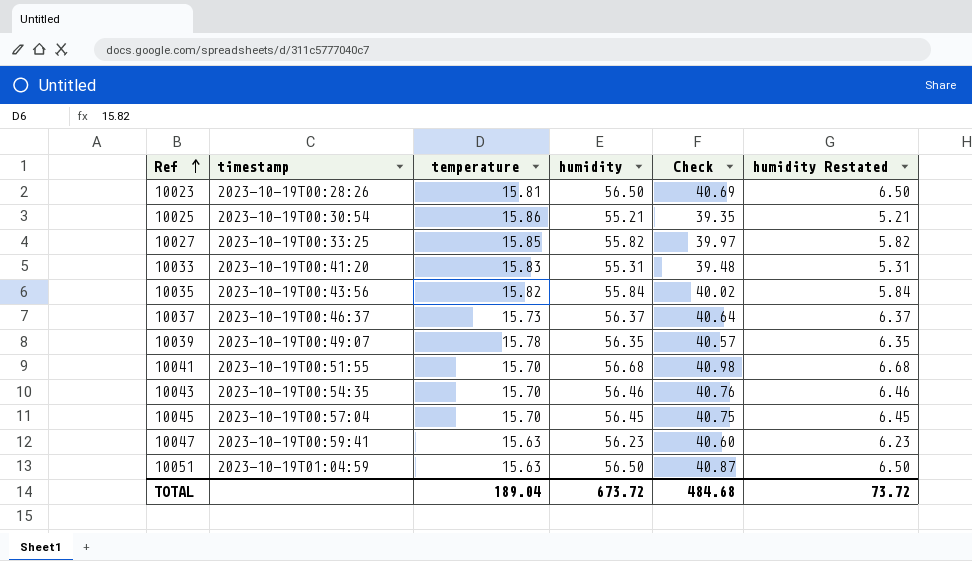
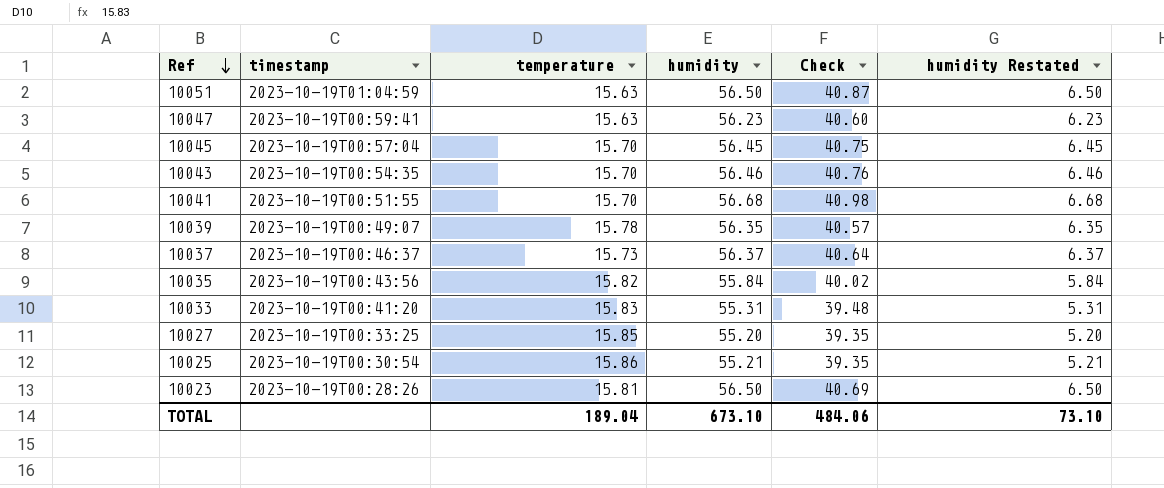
row order: Ref ascending -> Ref descending
10027 | humidity: 55.82 -> 55.20
10027 | Check: 39.97 -> 39.35
10027 | humidity Restated: 5.82 -> 5.20
TOTAL | humidity: 673.72 -> 673.10
TOTAL | Check: 484.68 -> 484.06
TOTAL | humidity Restated: 73.72 -> 73.10

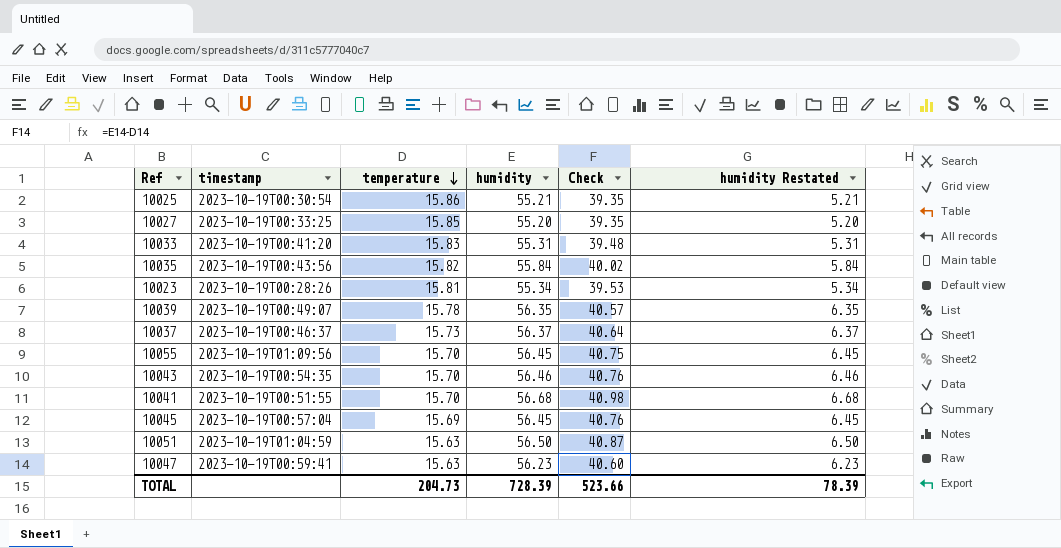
row order: Ref descending -> temperature descending
10023 | humidity: 56.50 -> 55.34
10023 | Check: 40.69 -> 39.53
10023 | humidity Restated: 6.50 -> 5.34
row 10055: none -> 2023-10-19T01:09:56 | 15.70 | 56.45 | 40.75 | 6.45
10045 | temperature: 15.70 -> 15.69
10045 | Check: 40.75 -> 40.76
TOTAL | temperature: 189.04 -> 204.73
TOTAL | humidity: 673.10 -> 728.39
TOTAL | Check: 484.06 -> 523.66
TOTAL | humidity Restated: 73.10 -> 78.39

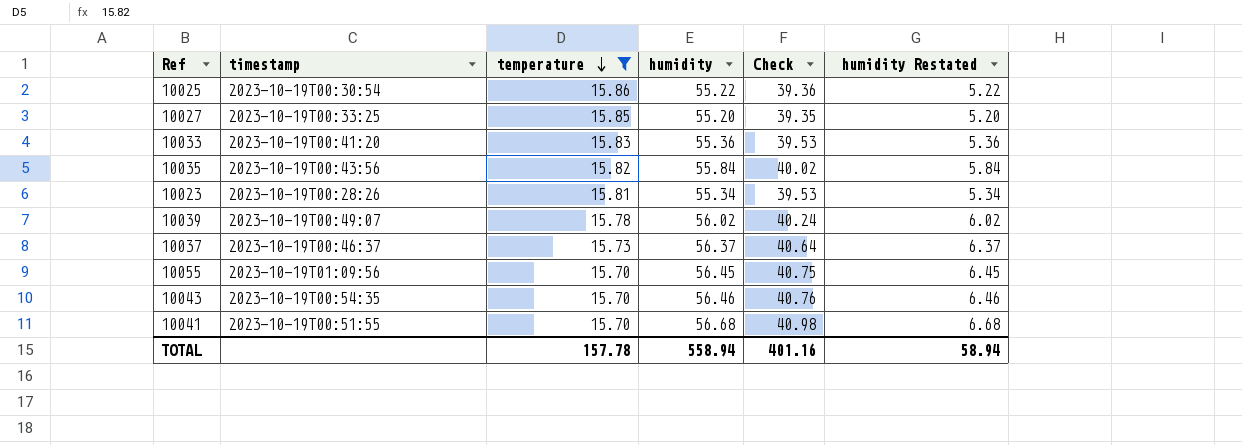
filter: none -> temperature >= 15.70
10025 | humidity: 55.21 -> 55.22
10025 | Check: 39.35 -> 39.36
10025 | humidity Restated: 5.21 -> 5.22
10033 | humidity: 55.31 -> 55.36
10033 | Check: 39.48 -> 39.53
10033 | humidity Restated: 5.31 -> 5.36
10039 | humidity: 56.35 -> 56.02
10039 | Check: 40.57 -> 40.24
10039 | humidity Restated: 6.35 -> 6.02
TOTAL | temperature: 204.73 -> 157.78
TOTAL | humidity: 728.39 -> 558.94
TOTAL | Check: 523.66 -> 401.16
TOTAL | humidity Restated: 78.39 -> 58.94

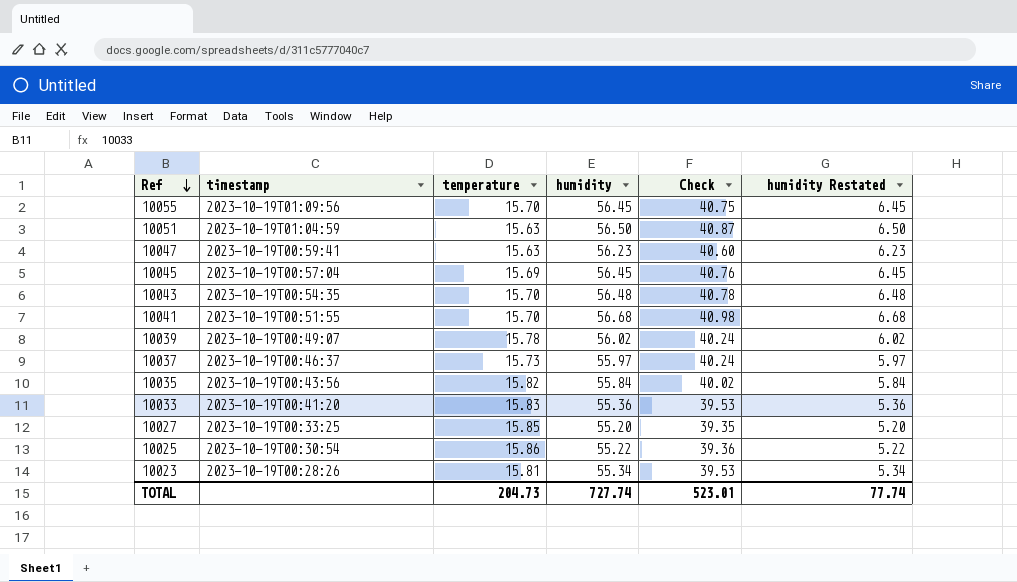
filter: temperature >= 15.70 -> none
row order: temperature descending -> Ref descending
10043 | humidity: 56.46 -> 56.48
10043 | Check: 40.76 -> 40.78
10043 | humidity Restated: 6.46 -> 6.48
10037 | humidity: 56.37 -> 55.97
10037 | Check: 40.64 -> 40.24
10037 | humidity Restated: 6.37 -> 5.97
TOTAL | temperature: 157.78 -> 204.73
TOTAL | humidity: 558.94 -> 727.74
TOTAL | Check: 401.16 -> 523.01
TOTAL | humidity Restated: 58.94 -> 77.74

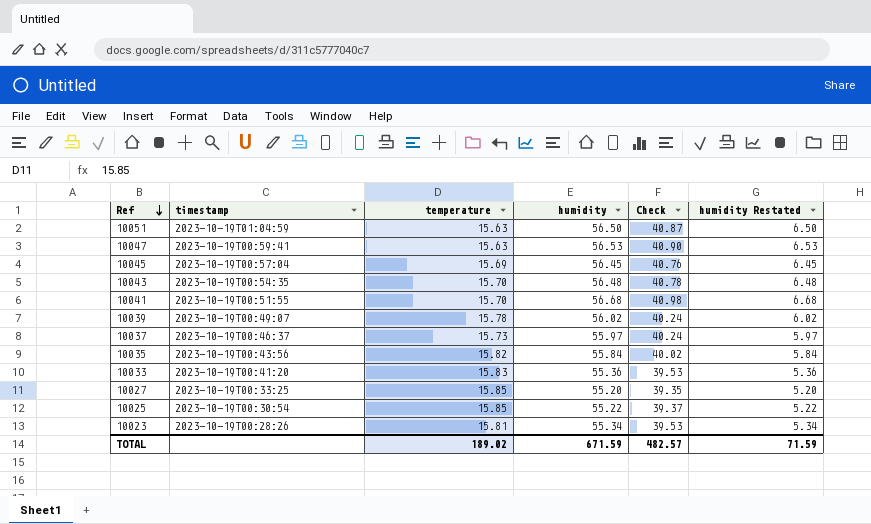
row 10055: 2023-10-19T01:09:56 | 15.70 | 56.45 | 40.75 | 6.45 -> none
10047 | humidity: 56.23 -> 56.53
10047 | Check: 40.60 -> 40.90
10047 | humidity Restated: 6.23 -> 6.53
10025 | temperature: 15.86 -> 15.85
10025 | Check: 39.36 -> 39.37
TOTAL | temperature: 204.73 -> 189.02
TOTAL | humidity: 727.74 -> 671.59
TOTAL | Check: 523.01 -> 482.57
TOTAL | humidity Restated: 77.74 -> 71.59

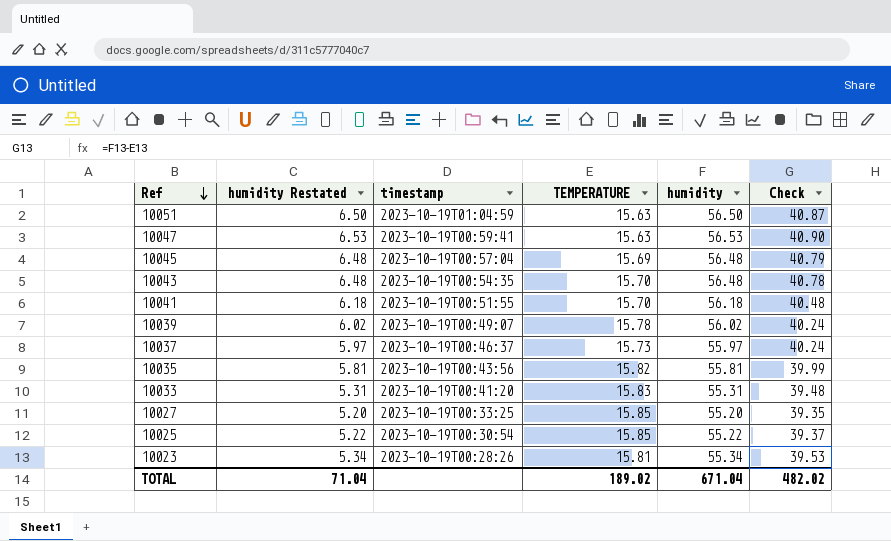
column humidity Restated | position: 6 -> 2
column name: temperature -> TEMPERATURE
10045 | humidity Restated: 6.45 -> 6.48
10045 | humidity: 56.45 -> 56.48
10045 | Check: 40.76 -> 40.79
10041 | humidity Restated: 6.68 -> 6.18
10041 | humidity: 56.68 -> 56.18
10041 | Check: 40.98 -> 40.48
10035 | humidity Restated: 5.84 -> 5.81
10035 | humidity: 55.84 -> 55.81
10035 | Check: 40.02 -> 39.99
10033 | humidity Restated: 5.36 -> 5.31
10033 | humidity: 55.36 -> 55.31
10033 | Check: 39.53 -> 39.48
TOTAL | humidity Restated: 71.59 -> 71.04
TOTAL | humidity: 671.59 -> 671.04
TOTAL | Check: 482.57 -> 482.02

